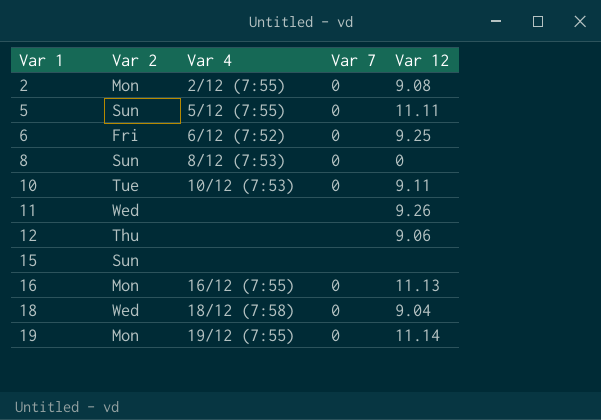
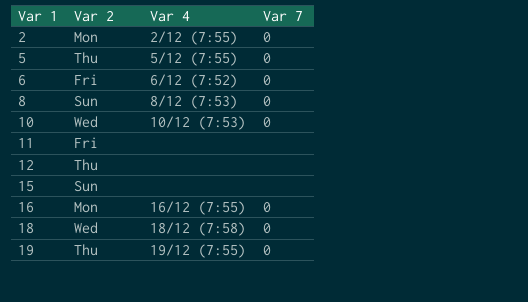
column Var 12 | position: 5 -> none
5 | Var 2: Sun -> Thu
10 | Var 2: Tue -> Wed
11 | Var 2: Wed -> Fri
19 | Var 2: Mon -> Thu

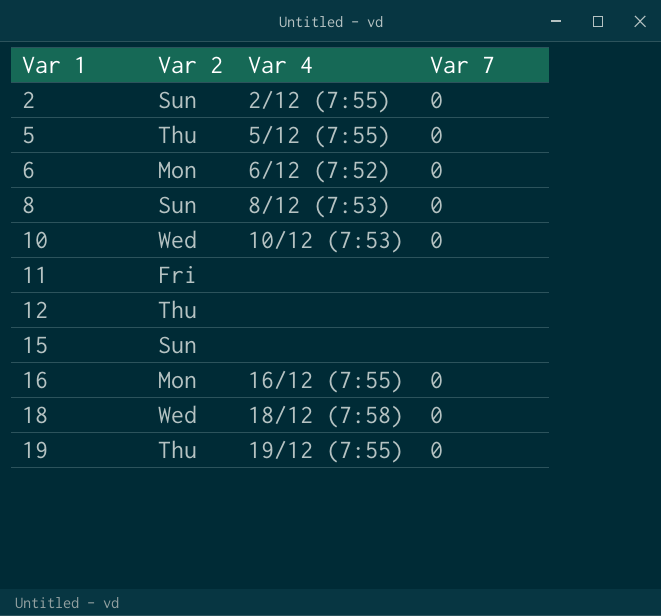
2 | Var 2: Mon -> Sun
6 | Var 2: Fri -> Mon

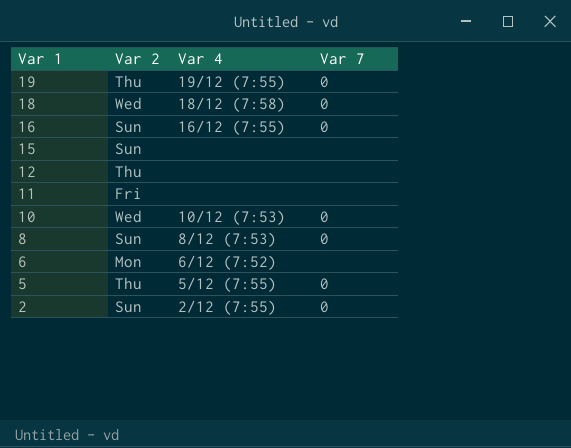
row order: Var 1 ascending -> Var 1 descending
16 | Var 2: Mon -> Sun
6 | Var 7: 0 -> none

